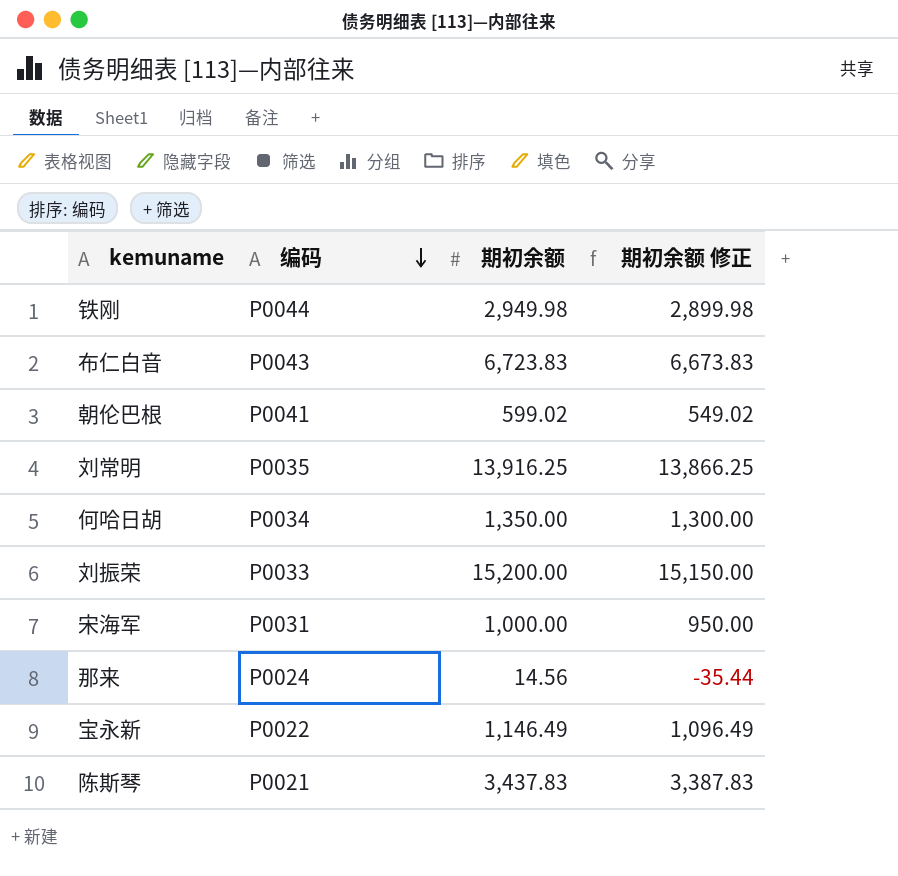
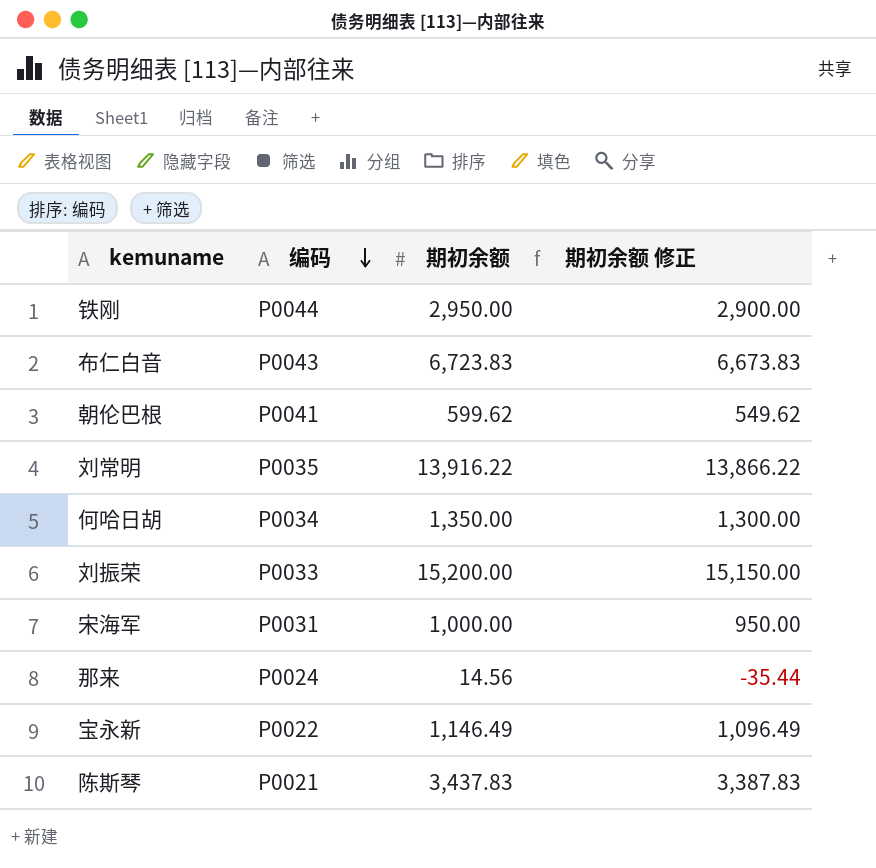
铁刚 | 期初余额: 2,949.98 -> 2,950.00
铁刚 | 期初余额 修正: 2,899.98 -> 2,900.00
朝伦巴根 | 期初余额: 599.02 -> 599.62
朝伦巴根 | 期初余额 修正: 549.02 -> 549.62
刘常明 | 期初余额: 13,916.25 -> 13,916.22
刘常明 | 期初余额 修正: 13,866.25 -> 13,866.22

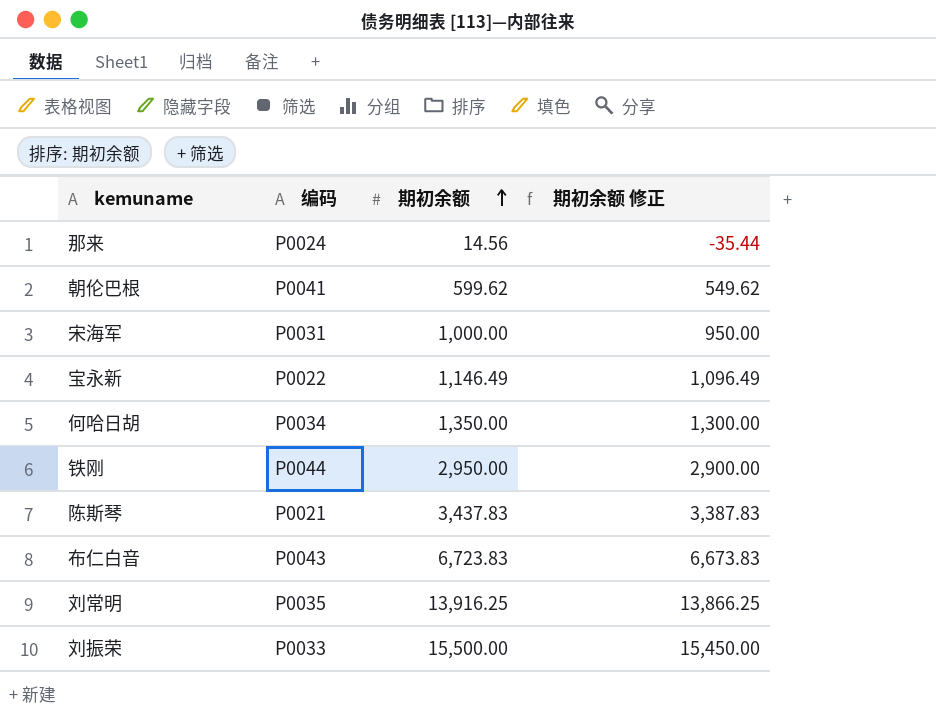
row order: 编码 descending -> 期初余额 ascending
刘常明 | 期初余额: 13,916.22 -> 13,916.25
刘常明 | 期初余额 修正: 13,866.22 -> 13,866.25
刘振荣 | 期初余额: 15,200.00 -> 15,500.00
刘振荣 | 期初余额 修正: 15,150.00 -> 15,450.00

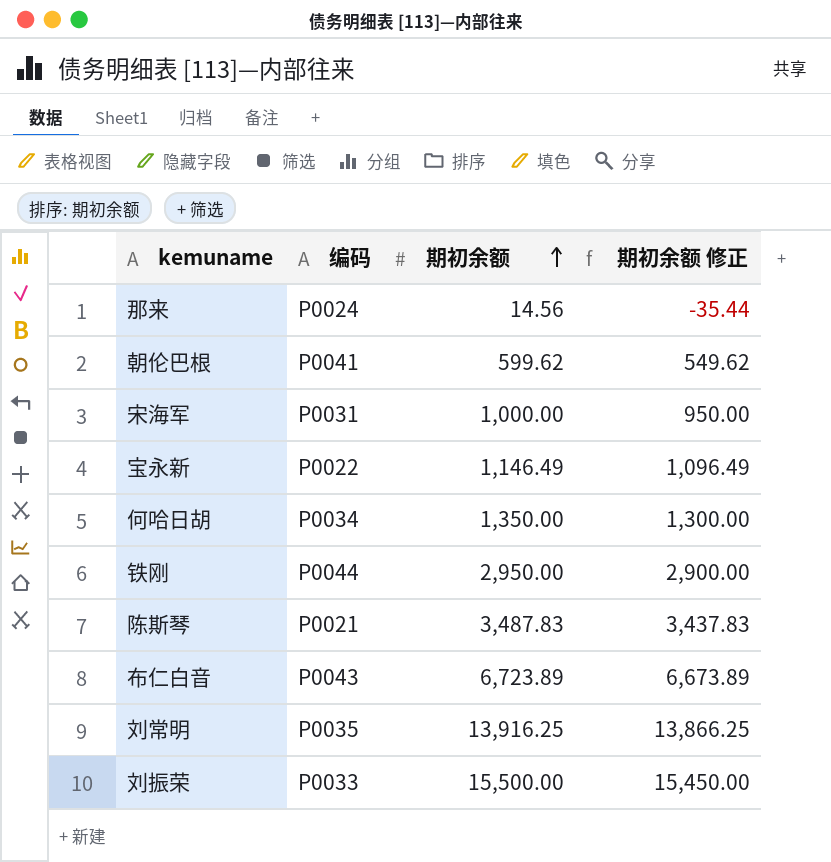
陈斯琴 | 期初余额: 3,437.83 -> 3,487.83
陈斯琴 | 期初余额 修正: 3,387.83 -> 3,437.83
布仁白音 | 期初余额: 6,723.83 -> 6,723.89
布仁白音 | 期初余额 修正: 6,673.83 -> 6,673.89

